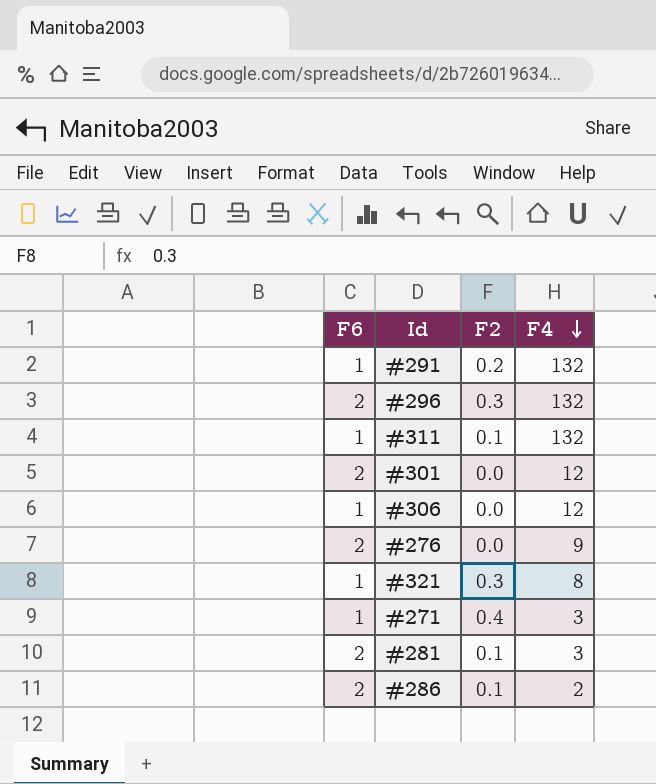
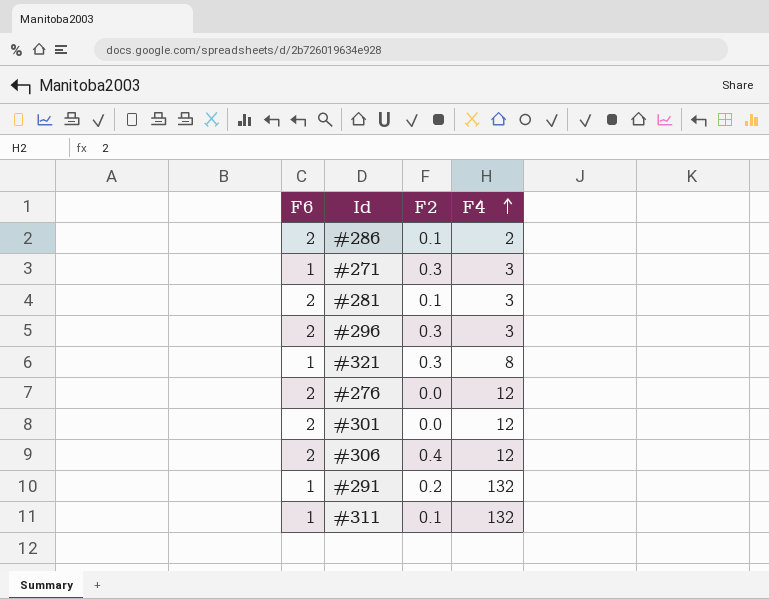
row order: F4 descending -> F4 ascending
#271 | F2: 0.4 -> 0.3
#296 | F4: 132 -> 3
#276 | F4: 9 -> 12
#306 | F6: 1 -> 2
#306 | F2: 0.0 -> 0.4

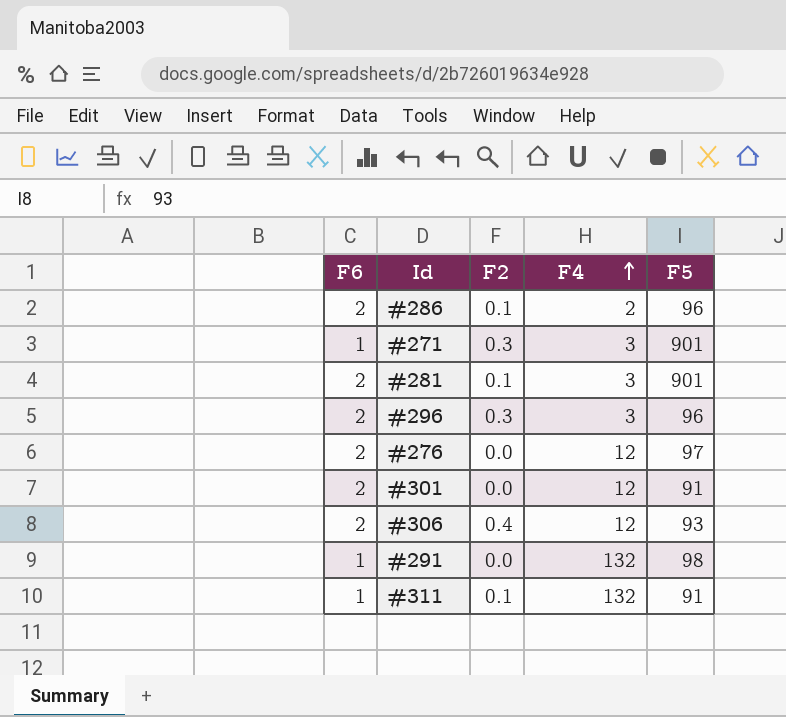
column F5 | position: none -> 5
row #321: 1 | 0.3 | 8 -> none
#291 | F2: 0.2 -> 0.0

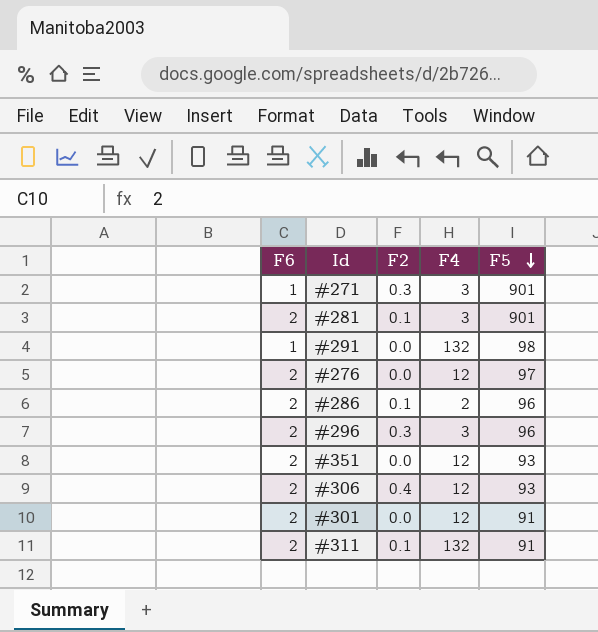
row order: F4 ascending -> F5 descending
row #351: none -> 2 | 0.0 | 12 | 93
#311 | F6: 1 -> 2

